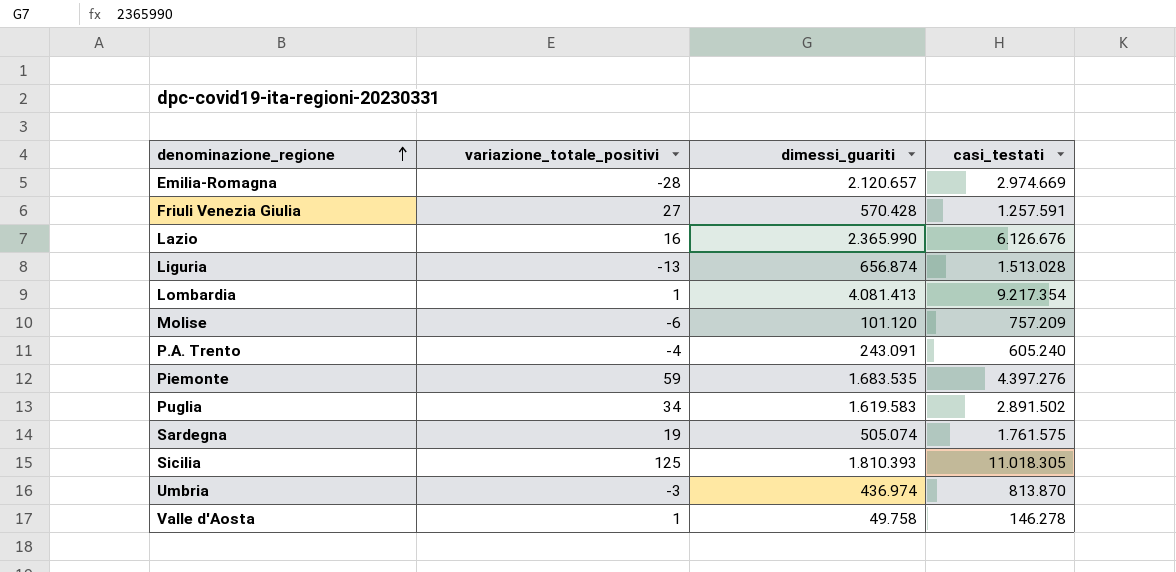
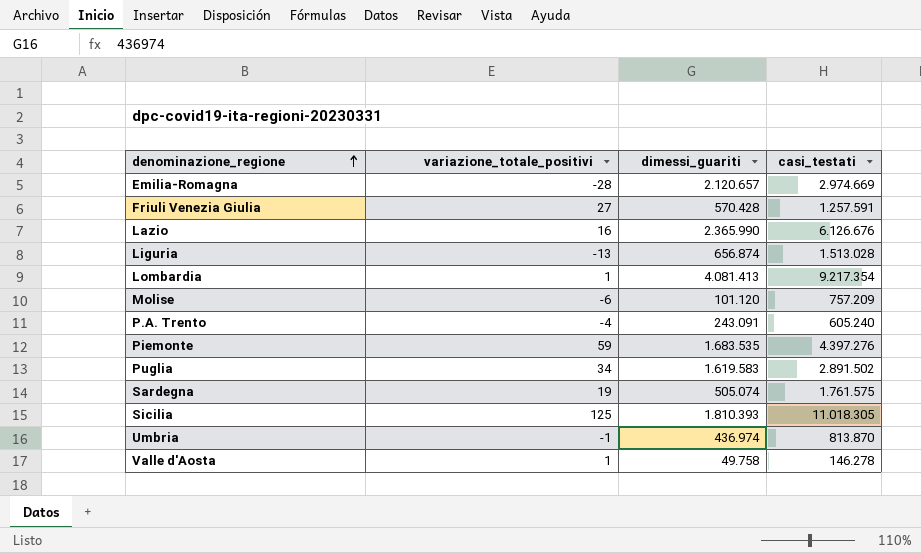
Umbria | variazione_totale_positivi: -3 -> -1

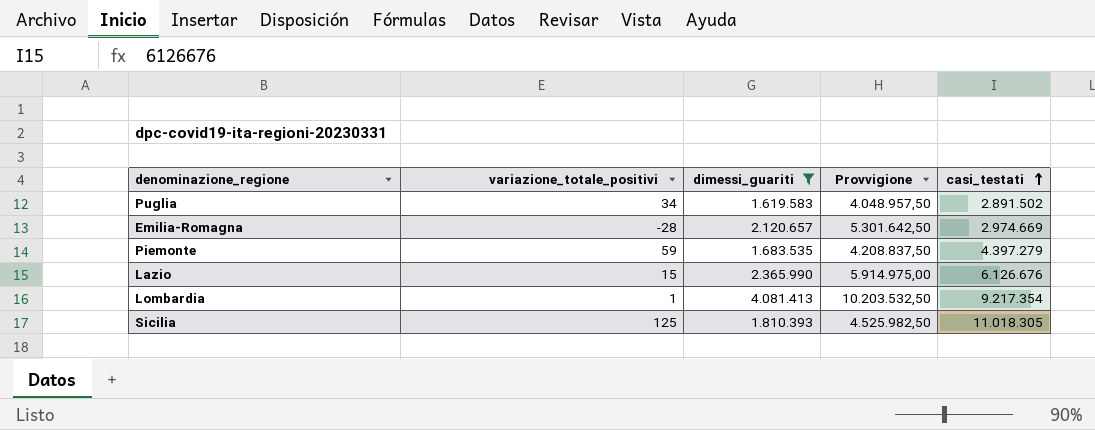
filter: none -> dimessi_guariti >= 1.619.583
row order: denominazione_regione ascending -> casi_testati ascending
column Provvigione | formula: none -> [dimessi_guariti] * 2,5
Piemonte | casi_testati: 4.397.276 -> 4.397.279
Lazio | variazione_totale_positivi: 16 -> 15

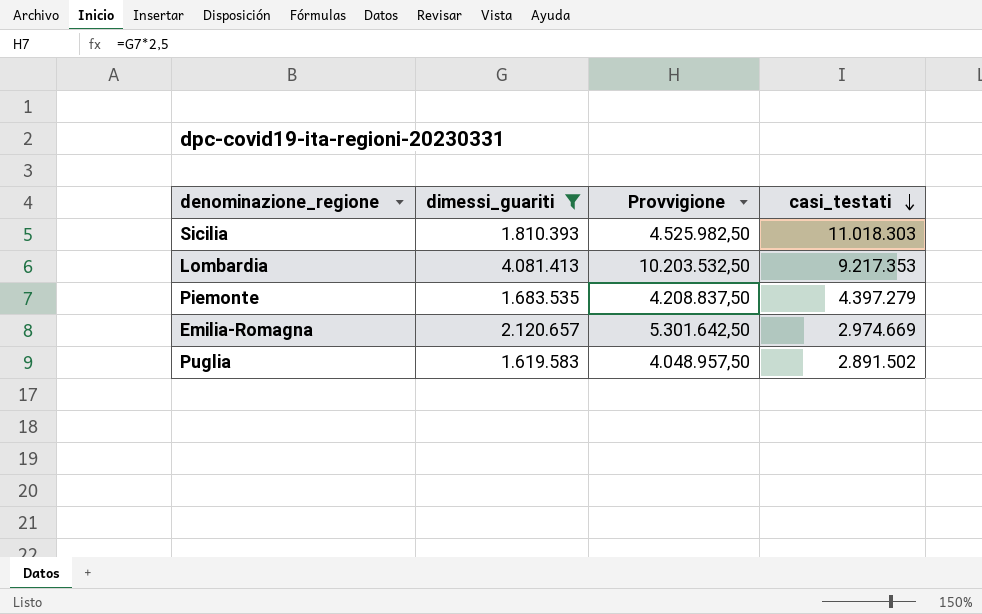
row order: casi_testati ascending -> casi_testati descending
column variazione_totale_positivi | position: 2 -> none
row Lazio: 15 | 2.365.990 | 5.914.975,00 | 6.126.676 -> none
Sicilia | casi_testati: 11.018.305 -> 11.018.303
Lombardia | casi_testati: 9.217.354 -> 9.217.353

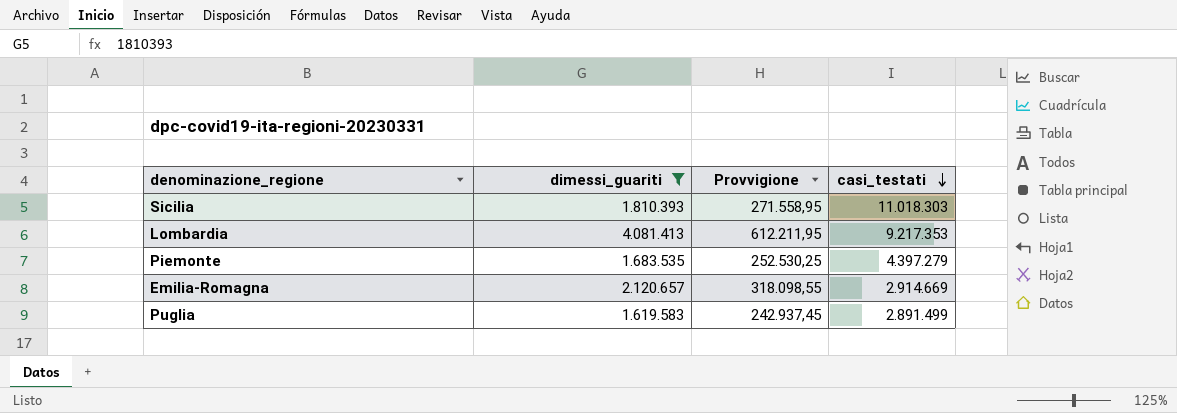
column Provvigione | formula: [dimessi_guariti] * 2,5 -> [dimessi_guariti] * 0,15
Emilia-Romagna | casi_testati: 2.974.669 -> 2.914.669
Puglia | casi_testati: 2.891.502 -> 2.891.499

